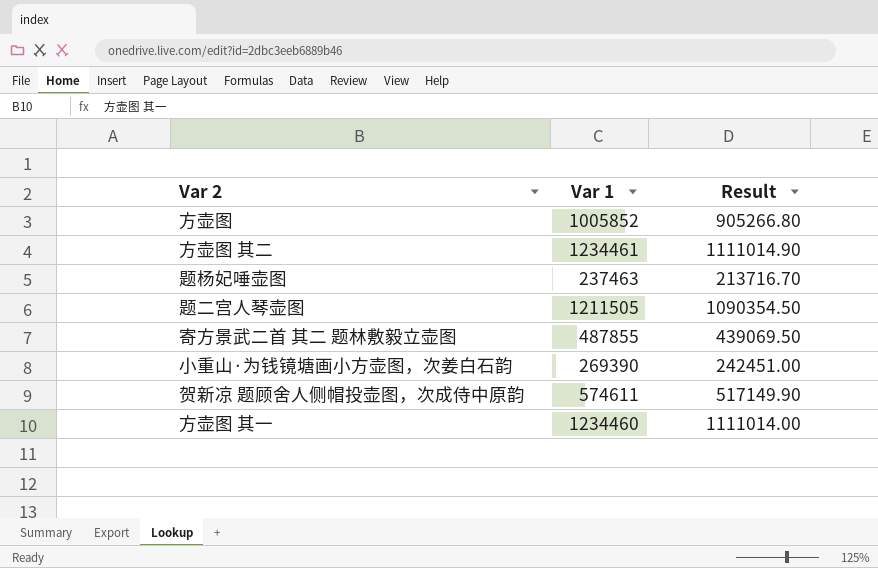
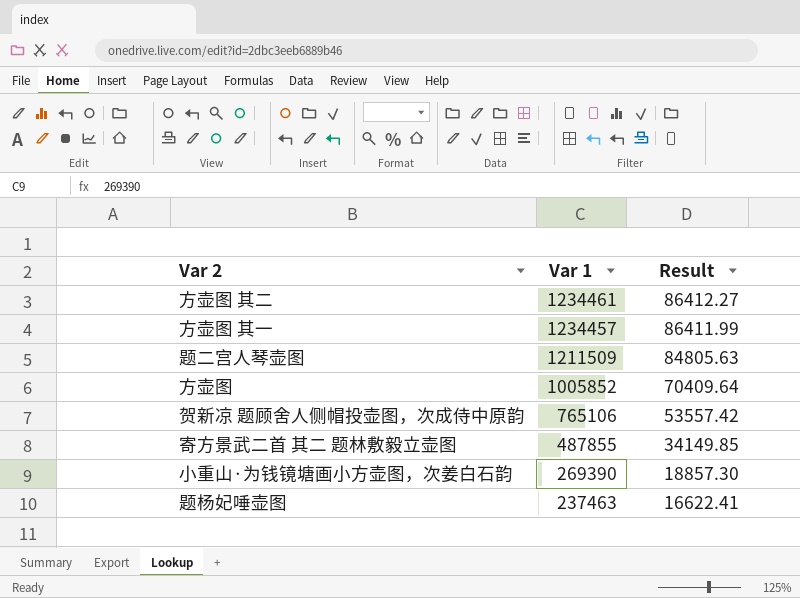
row order: none -> Var 1 descending
column Result | formula: [Var 1] * 0.9 -> [Var 1] * 0.07
方壶图 其一 | Var 1: 1234460 -> 1234457
题二宫人琴壶图 | Var 1: 1211505 -> 1211509
贺新凉 题顾舍人侧帽投壶图，次成侍中原韵 | Var 1: 574611 -> 765106

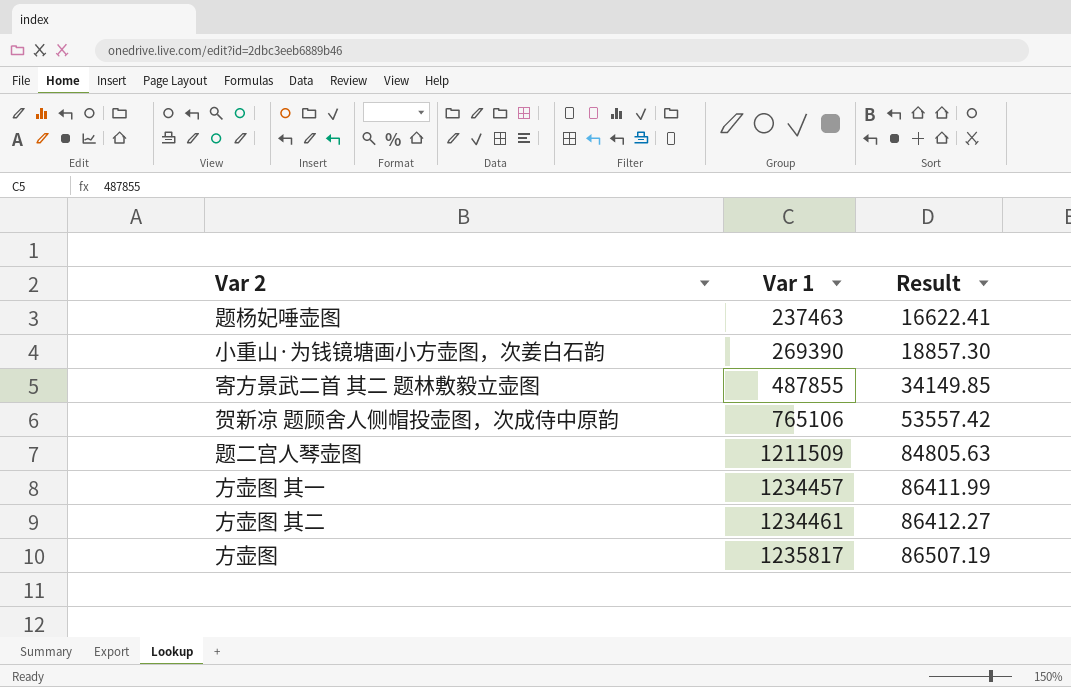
row order: Var 1 descending -> Var 1 ascending
方壶图 | Var 1: 1005852 -> 1235817
方壶图 | Result: 70409.64 -> 86507.19

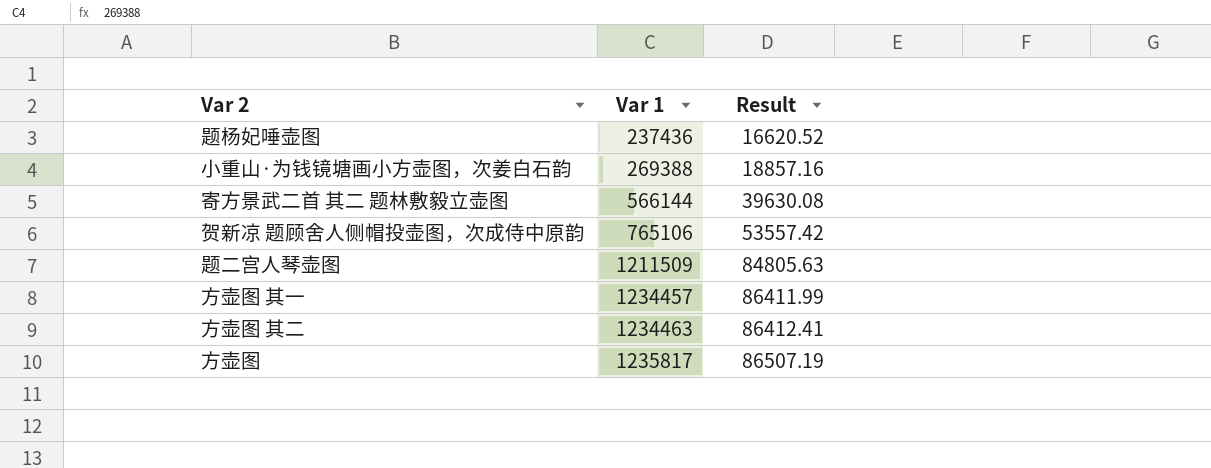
题杨妃唾壶图 | Var 1: 237463 -> 237436
题杨妃唾壶图 | Result: 16622.41 -> 16620.52
小重山·为钱镜塘画小方壶图，次姜白石韵 | Var 1: 269390 -> 269388
小重山·为钱镜塘画小方壶图，次姜白石韵 | Result: 18857.30 -> 18857.16
寄方景武二首 其二 题林敷毅立壶图 | Var 1: 487855 -> 566144
寄方景武二首 其二 题林敷毅立壶图 | Result: 34149.85 -> 39630.08
方壶图 其二 | Var 1: 1234461 -> 1234463
方壶图 其二 | Result: 86412.27 -> 86412.41

